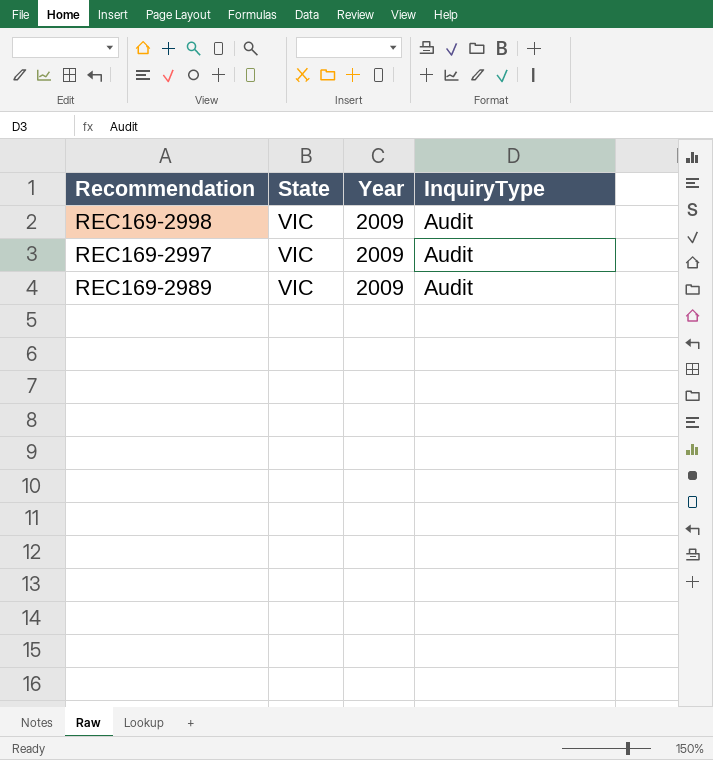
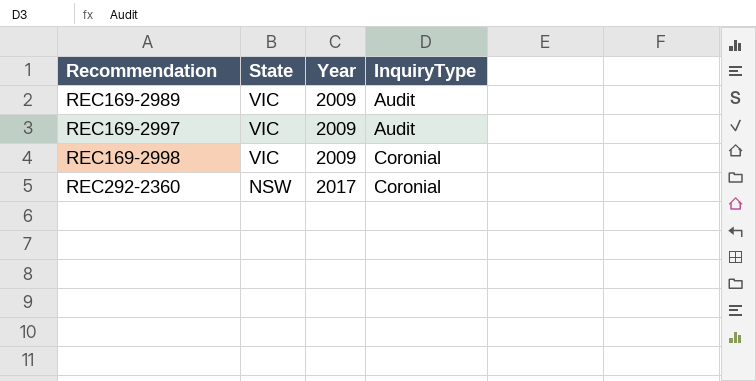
row order: Recommendation descending -> Recommendation ascending
REC169-2998 | InquiryType: Audit -> Coronial
row REC292-2360: none -> NSW | 2017 | Coronial

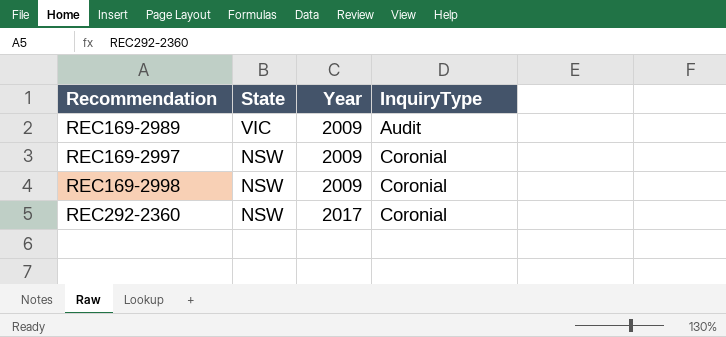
REC169-2997 | State: VIC -> NSW
REC169-2997 | InquiryType: Audit -> Coronial
REC169-2998 | State: VIC -> NSW

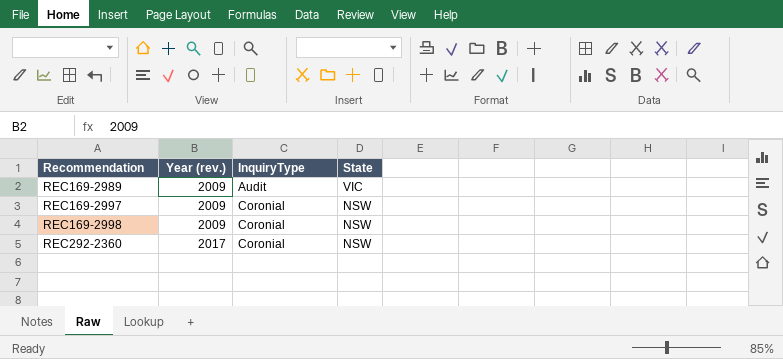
column name: Year -> Year (rev.)
column State | position: 2 -> 4

